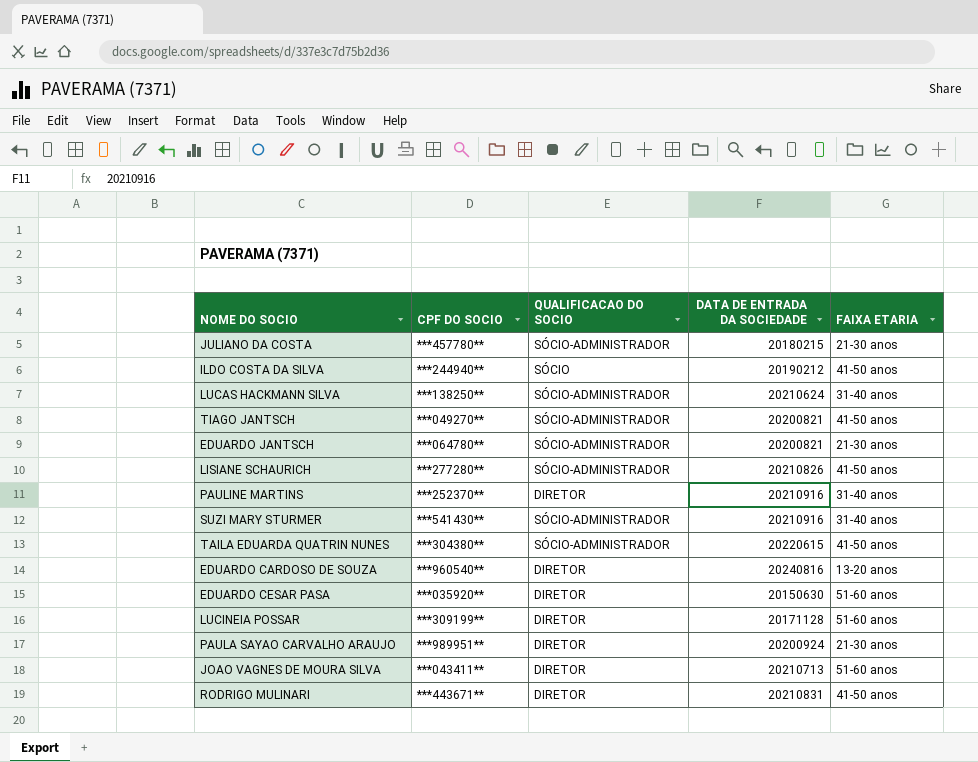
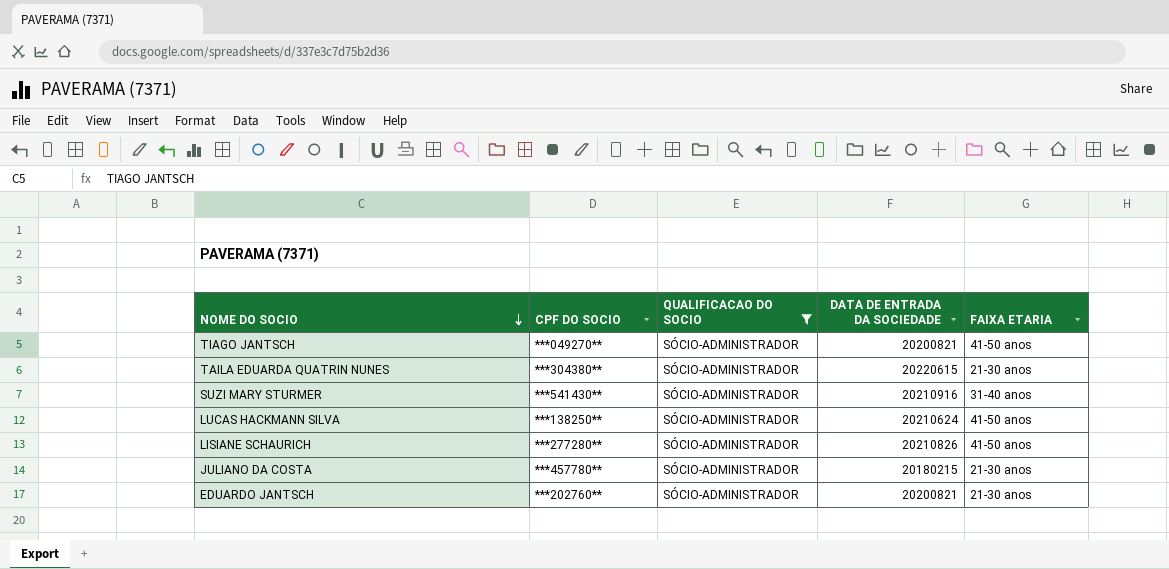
filter: none -> QUALIFICACAO DO SOCIO = SÓCIO-ADMINISTRADOR
row order: none -> NOME DO SOCIO descending
TAILA EDUARDA QUATRIN NUNES | FAIXA ETARIA: 41-50 anos -> 21-30 anos
LUCAS HACKMANN SILVA | FAIXA ETARIA: 31-40 anos -> 41-50 anos
EDUARDO JANTSCH | CPF DO SOCIO: ***064780** -> ***202760**

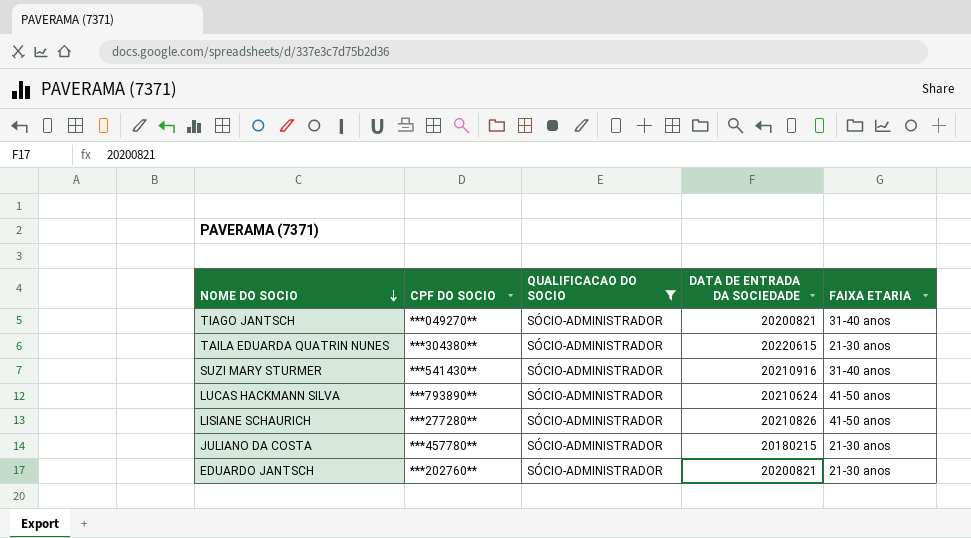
TIAGO JANTSCH | FAIXA ETARIA: 41-50 anos -> 31-40 anos
LUCAS HACKMANN SILVA | CPF DO SOCIO: ***138250** -> ***793890**

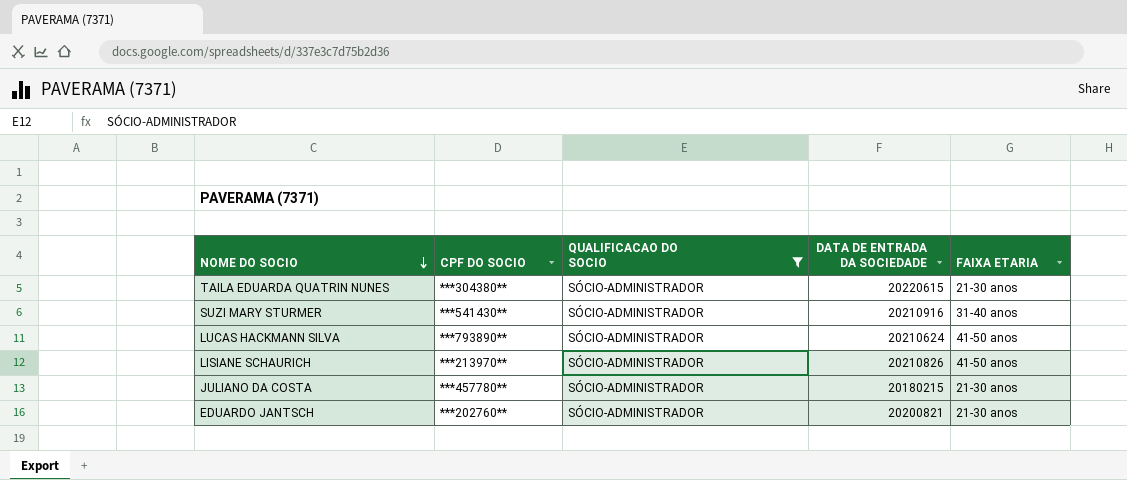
row TIAGO JANTSCH: ***049270** | SÓCIO-ADMINISTRADOR | 20200821 | 31-40 anos -> none
LISIANE SCHAURICH | CPF DO SOCIO: ***277280** -> ***213970**

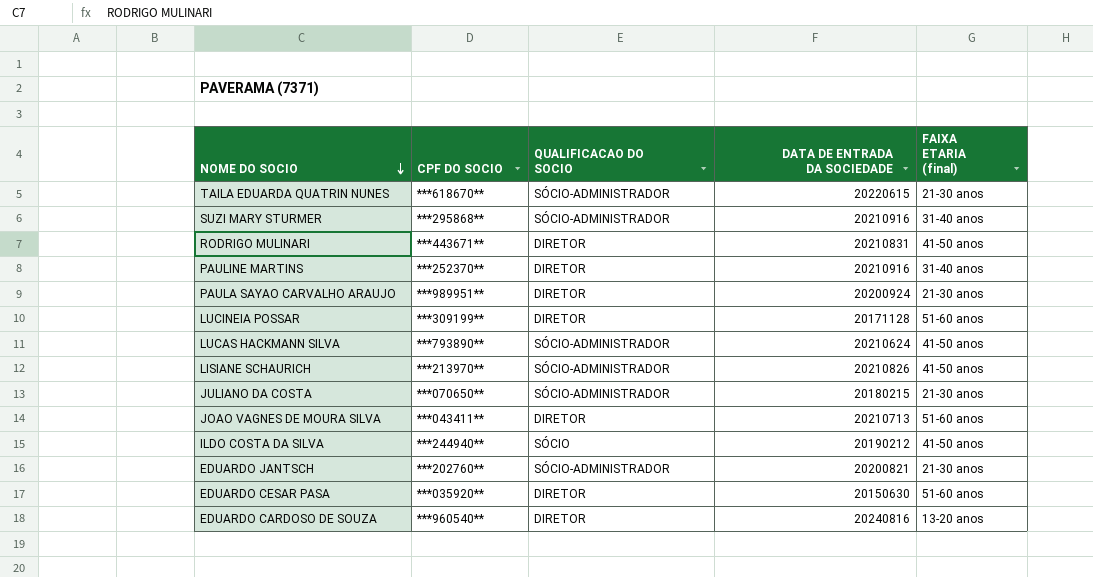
filter: QUALIFICACAO DO SOCIO = SÓCIO-ADMINISTRADOR -> none
column name: FAIXA ETARIA -> FAIXA ETARIA (final)
TAILA EDUARDA QUATRIN NUNES | CPF DO SOCIO: ***304380** -> ***618670**
SUZI MARY STURMER | CPF DO SOCIO: ***541430** -> ***295868**
JULIANO DA COSTA | CPF DO SOCIO: ***457780** -> ***070650**

